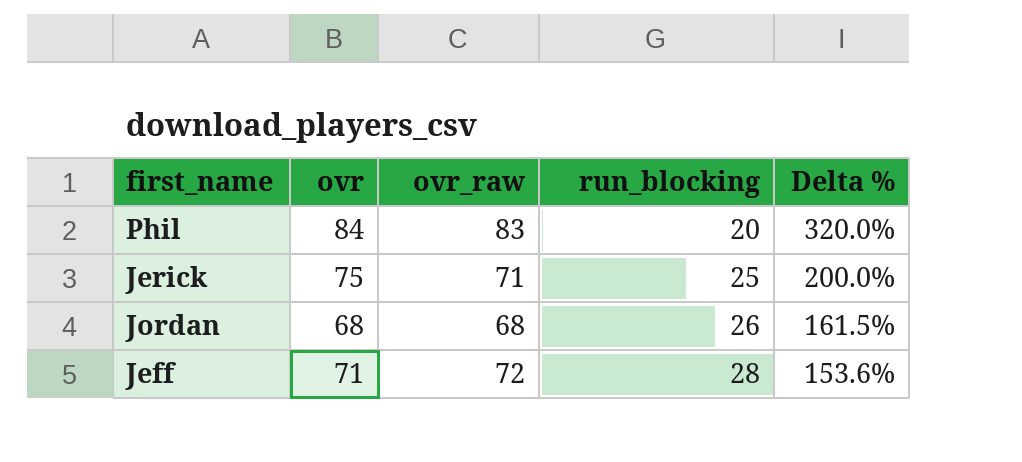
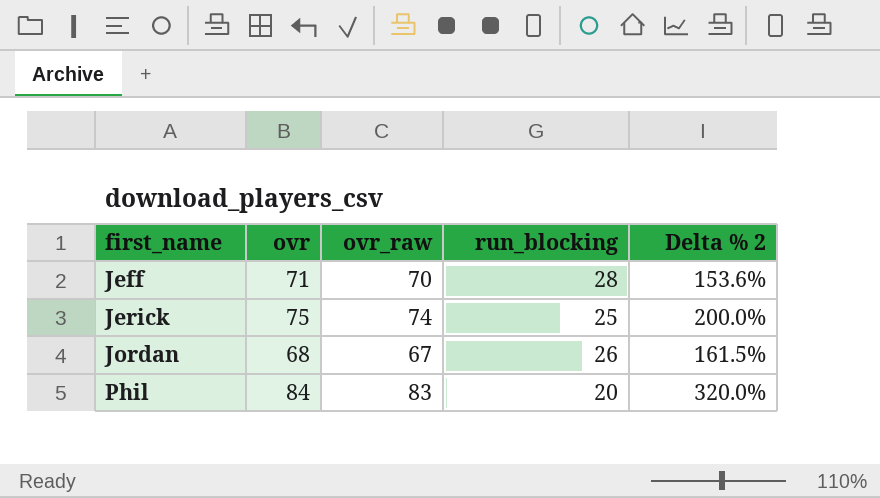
row order: run_blocking ascending -> first_name ascending
column name: Delta % -> Delta % 2
Jeff | ovr_raw: 72 -> 70
Jerick | ovr_raw: 71 -> 74
Jordan | ovr_raw: 68 -> 67

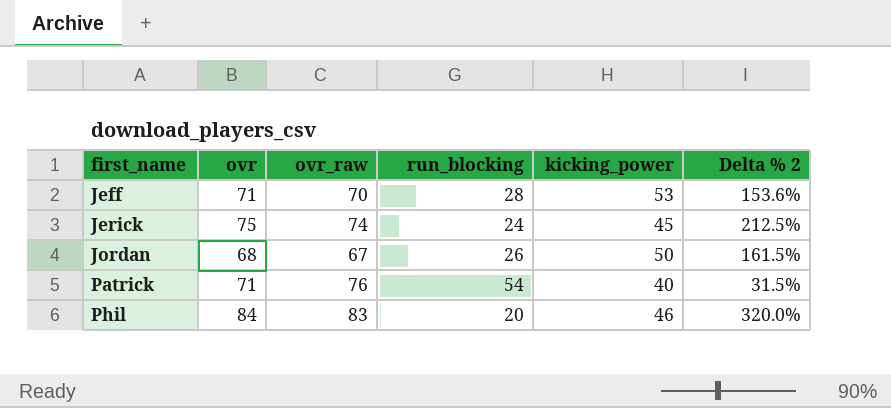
column kicking_power | position: none -> 5
Jerick | run_blocking: 25 -> 24
Jerick | Delta % 2: 200.0% -> 212.5%
row Patrick: none -> 71 | 76 | 54 | 40 | 31.5%

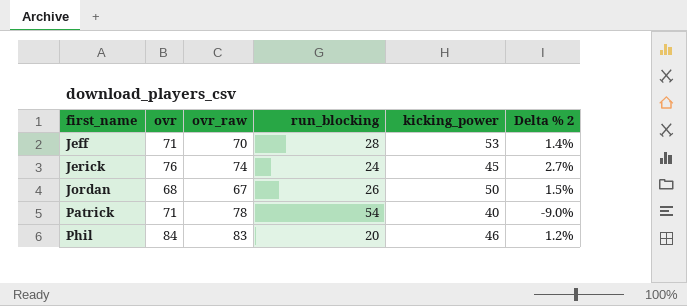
column Delta % 2 | formula: ([ovr] - [run_blocking]) / [run_blocking] -> ([ovr] - [ovr_raw]) / [ovr_raw]
Jerick | ovr: 75 -> 76
Patrick | ovr_raw: 76 -> 78

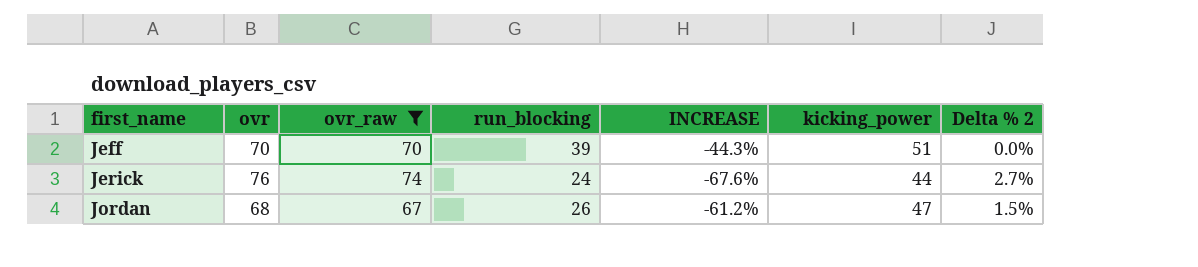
filter: none -> ovr_raw <= 74
column INCREASE | formula: none -> ([run_blocking] - [ovr_raw]) / [ovr_raw]
Jeff | ovr: 71 -> 70
Jeff | run_blocking: 28 -> 39
Jeff | kicking_power: 53 -> 51
Jeff | Delta % 2: 1.4% -> 0.0%
Jerick | kicking_power: 45 -> 44
Jordan | kicking_power: 50 -> 47

